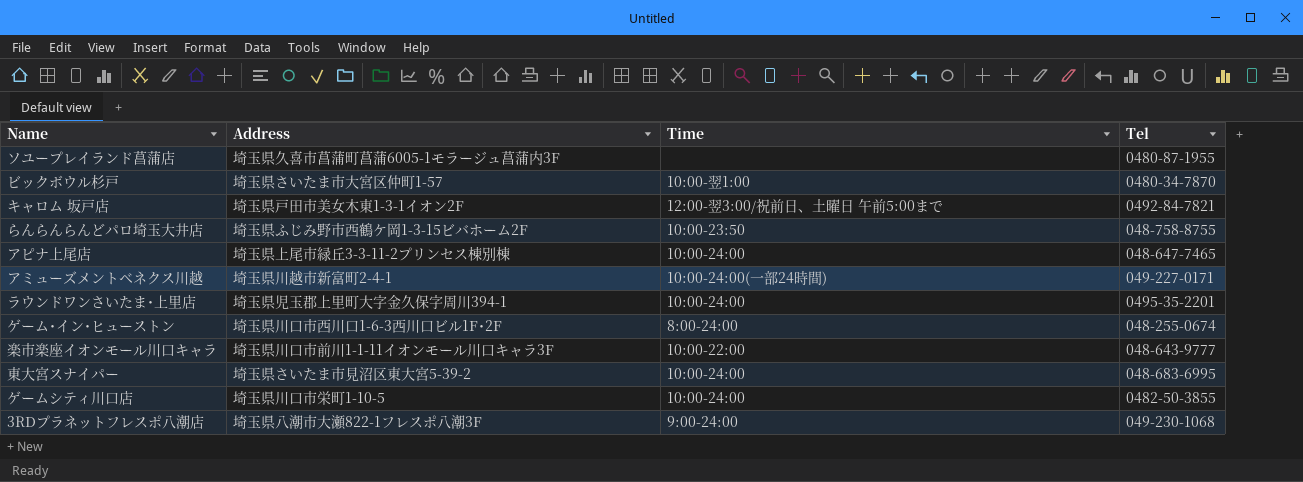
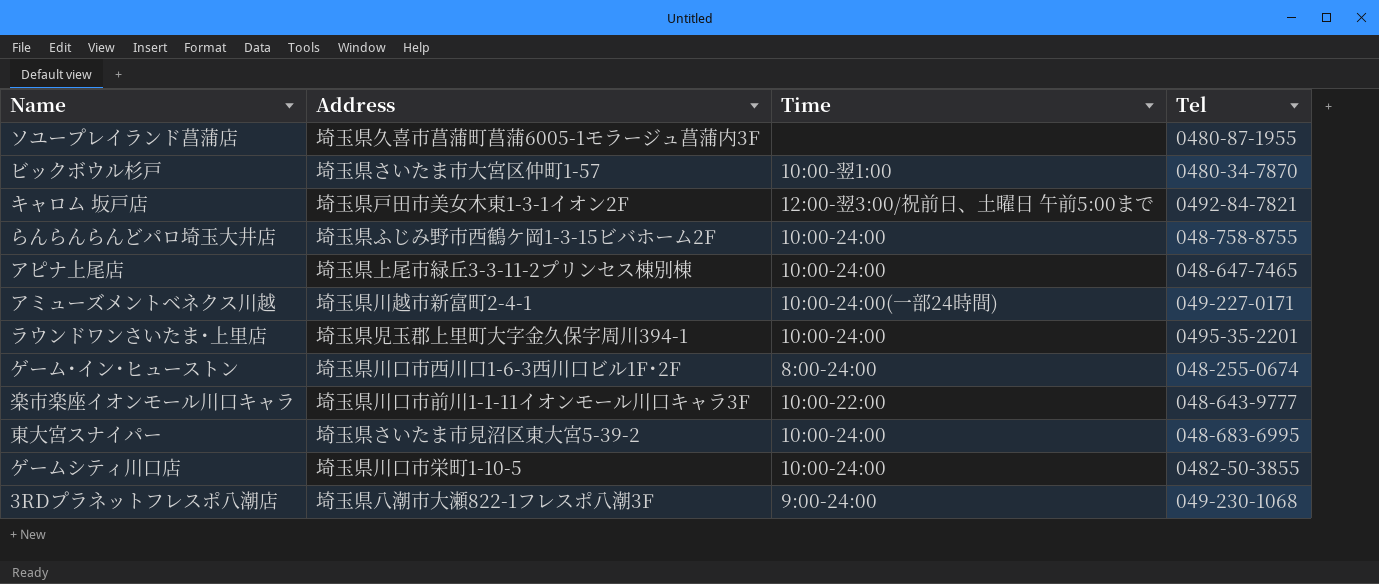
らんらんらんどパロ埼玉大井店 | Time: 10:00-23:50 -> 10:00-24:00

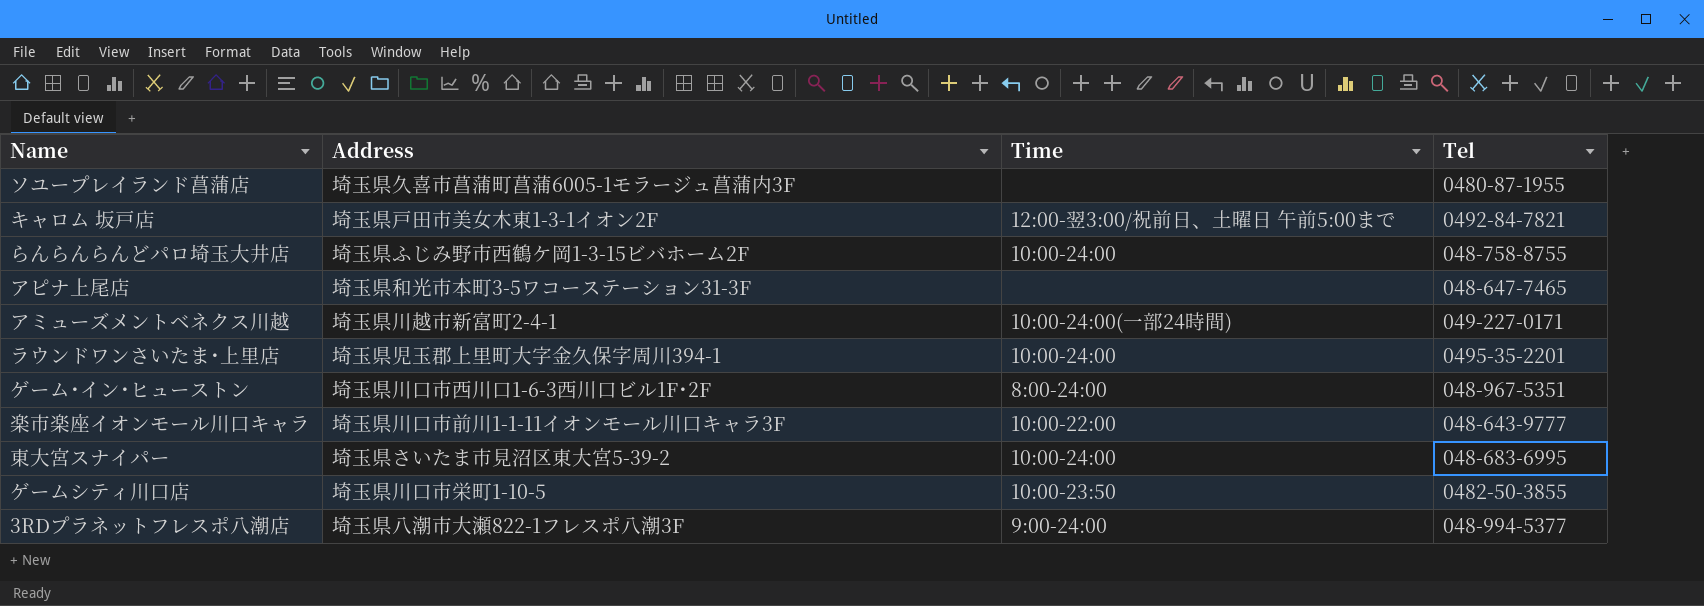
row ビックボウル杉戸: 埼玉県さいたま市大宮区仲町1-57 | 10:00-翌1:00 | 0480-34-7870 -> none
アピナ上尾店 | Address: 埼玉県上尾市緑丘3-3-11-2プリンセス棟別棟 -> 埼玉県和光市本町3-5ワコーステーション31-3F
アピナ上尾店 | Time: 10:00-24:00 -> none
ゲーム･イン･ヒューストン | Tel: 048-255-0674 -> 048-967-5351
ゲームシティ川口店 | Time: 10:00-24:00 -> 10:00-23:50
3RDプラネットフレスポ八潮店 | Tel: 049-230-1068 -> 048-994-5377

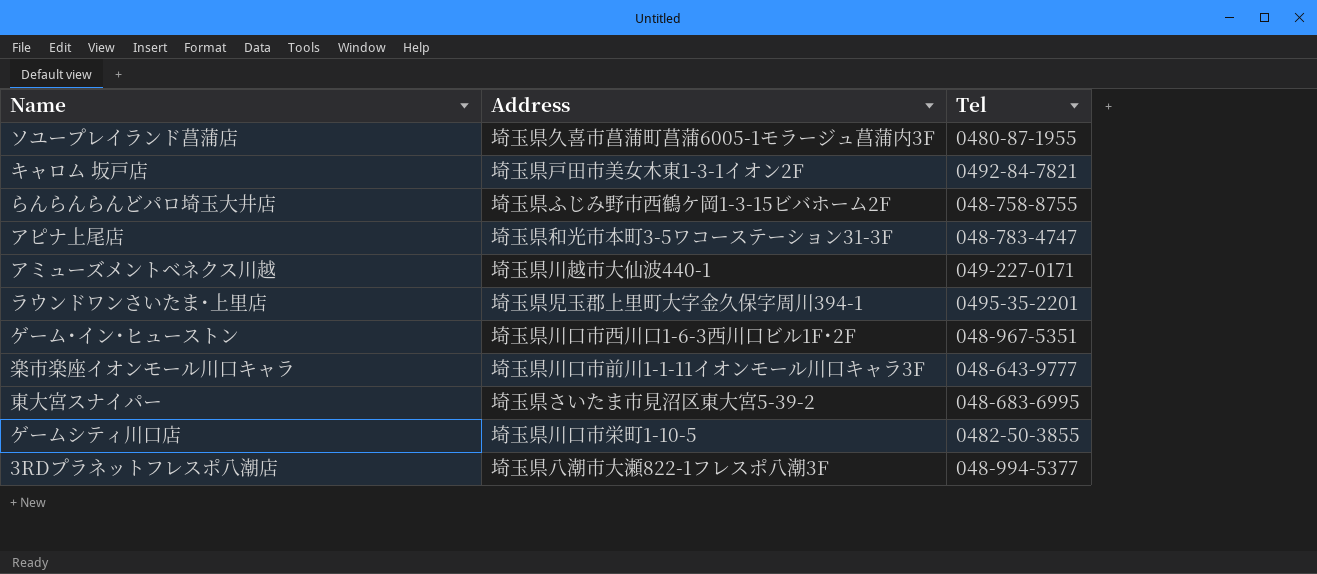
column Time | position: 3 -> none
アピナ上尾店 | Tel: 048-647-7465 -> 048-783-4747
アミューズメントベネクス川越 | Address: 埼玉県川越市新富町2-4-1 -> 埼玉県川越市大仙波440-1

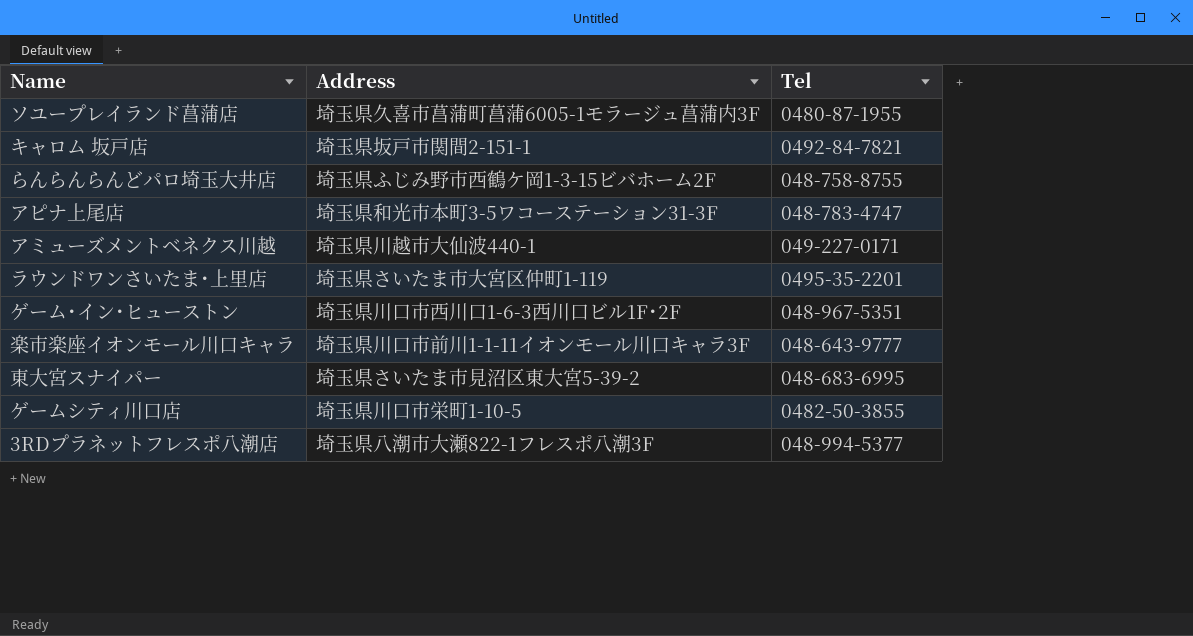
キャロム 坂戸店 | Address: 埼玉県戸田市美女木東1-3-1イオン2F -> 埼玉県坂戸市関間2-151-1
ラウンドワンさいたま･上里店 | Address: 埼玉県児玉郡上里町大字金久保字周川394-1 -> 埼玉県さいたま市大宮区仲町1-119

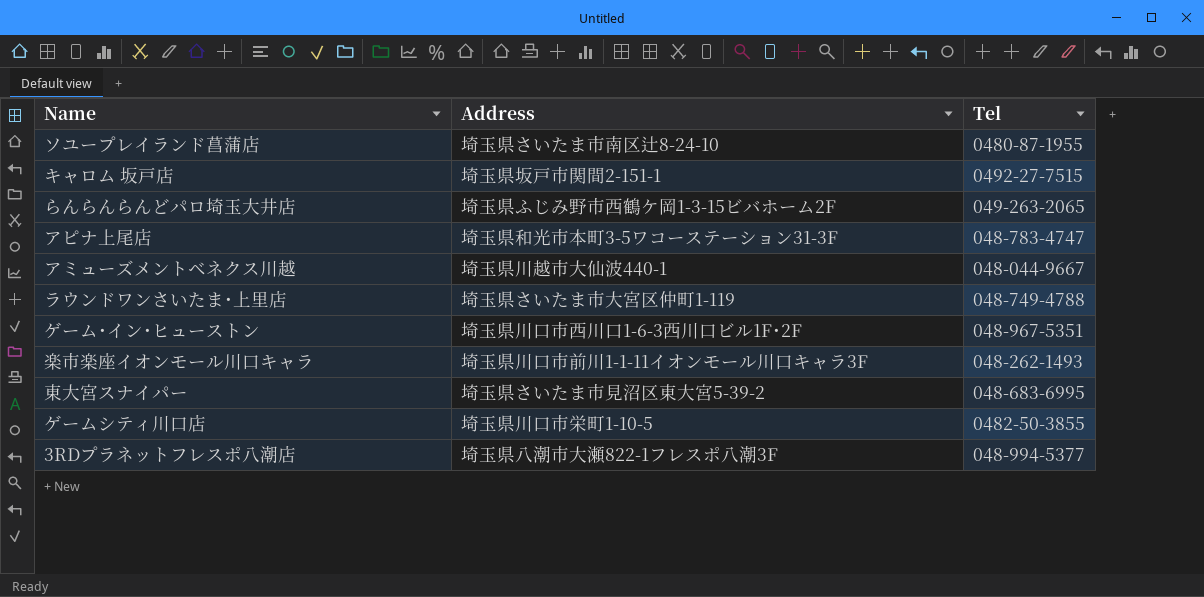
ソユープレイランド菖蒲店 | Address: 埼玉県久喜市菖蒲町菖蒲6005-1モラージュ菖蒲内3F -> 埼玉県さいたま市南区辻8-24-10
キャロム 坂戸店 | Tel: 0492-84-7821 -> 0492-27-7515
らんらんらんどパロ埼玉大井店 | Tel: 048-758-8755 -> 049-263-2065
アミューズメントベネクス川越 | Tel: 049-227-0171 -> 048-044-9667
ラウンドワンさいたま･上里店 | Tel: 0495-35-2201 -> 048-749-4788
楽市楽座イオンモール川口キャラ | Tel: 048-643-9777 -> 048-262-1493

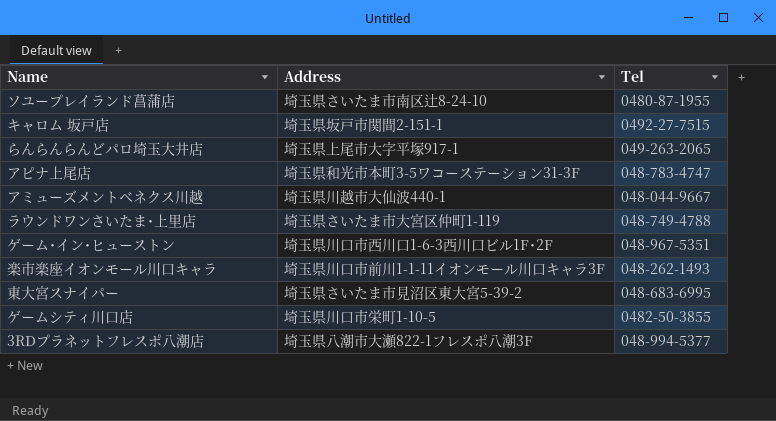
らんらんらんどパロ埼玉大井店 | Address: 埼玉県ふじみ野市西鶴ケ岡1-3-15ビバホーム2F -> 埼玉県上尾市大字平塚917-1

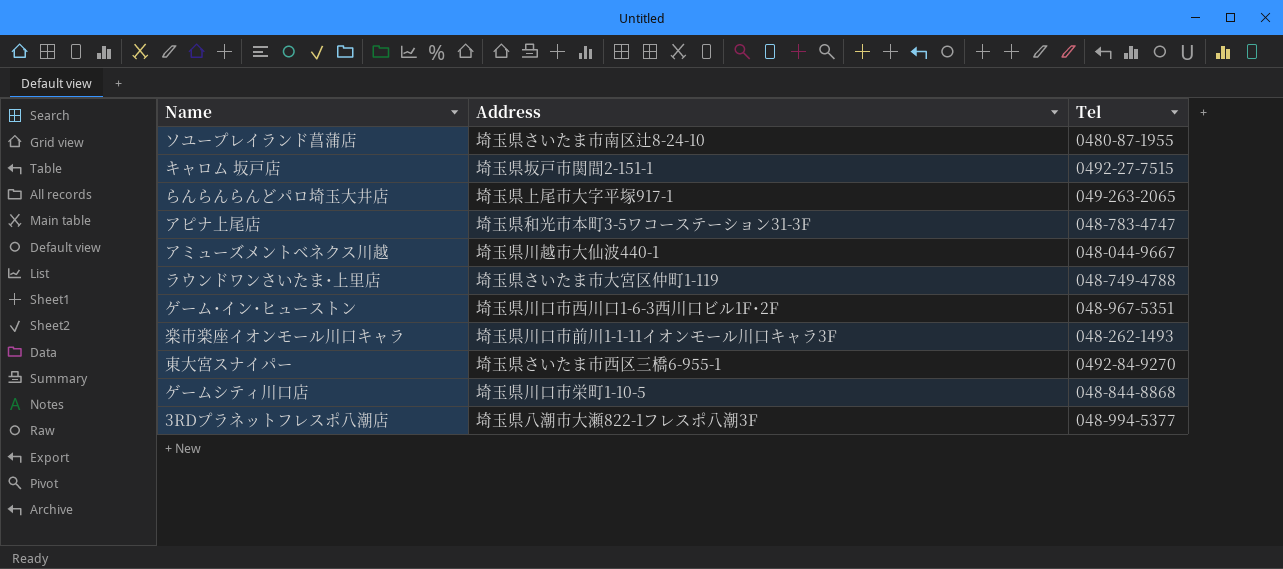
東大宮スナイパー | Address: 埼玉県さいたま市見沼区東大宮5-39-2 -> 埼玉県さいたま市西区三橋6-955-1
東大宮スナイパー | Tel: 048-683-6995 -> 0492-84-9270
ゲームシティ川口店 | Tel: 0482-50-3855 -> 048-844-8868

